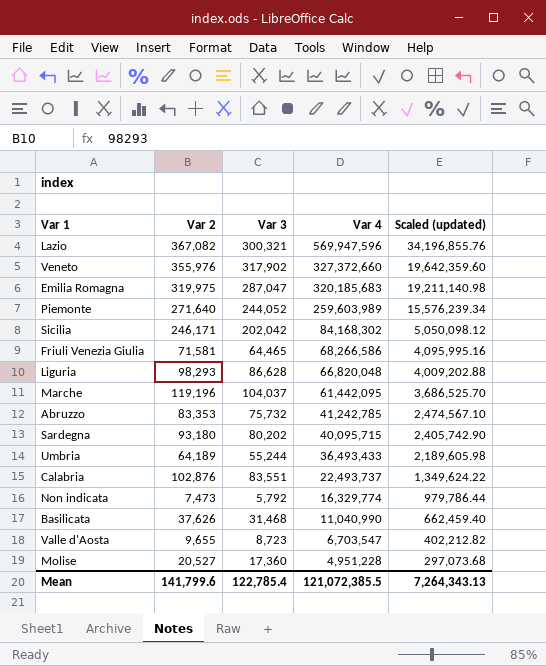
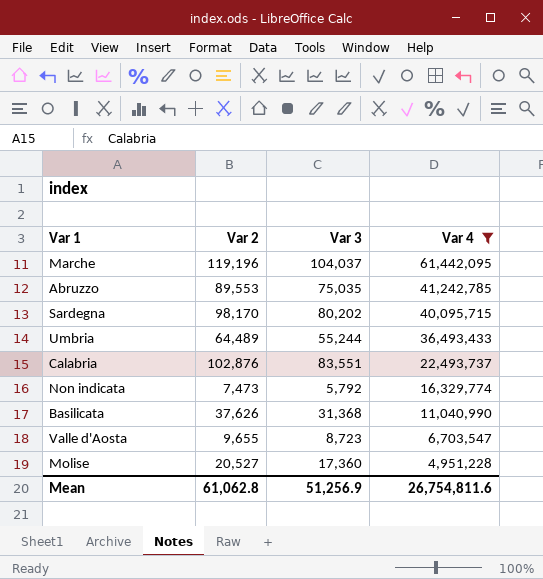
filter: none -> Var 4 <= 61,442,095
column Scaled (updated) | formula: [Var 4] * 0.06 -> none
Abruzzo | Var 2: 83,353 -> 89,553
Abruzzo | Var 3: 75,732 -> 75,035
Sardegna | Var 2: 93,180 -> 98,170
Umbria | Var 2: 64,189 -> 64,489
Basilicata | Var 3: 31,468 -> 31,368
Mean | Var 2: 141,799.6 -> 61,062.8
Mean | Var 3: 122,785.4 -> 51,256.9
Mean | Var 4: 121,072,385.5 -> 26,754,811.6

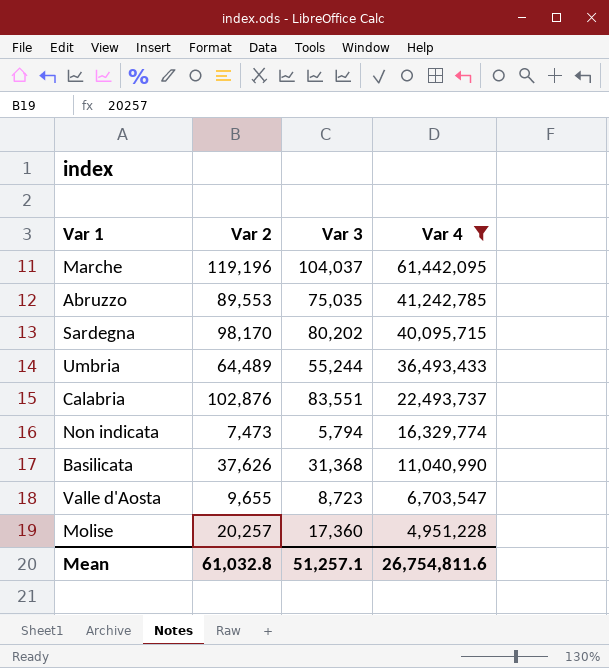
Non indicata | Var 3: 5,792 -> 5,794
Molise | Var 2: 20,527 -> 20,257
Mean | Var 2: 61,062.8 -> 61,032.8
Mean | Var 3: 51,256.9 -> 51,257.1

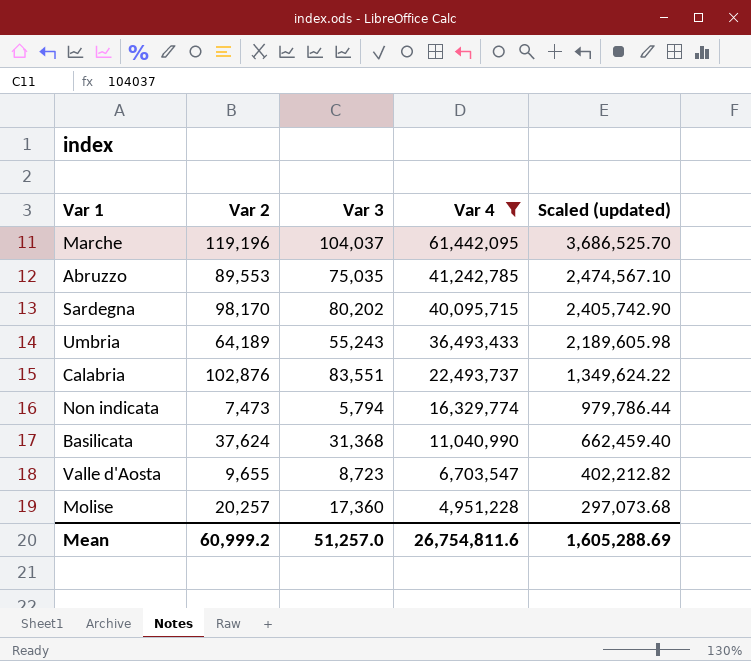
column Scaled (updated) | formula: none -> [Var 4] * 0.06
Umbria | Var 2: 64,489 -> 64,189
Umbria | Var 3: 55,244 -> 55,243
Basilicata | Var 2: 37,626 -> 37,624
Mean | Var 2: 61,032.8 -> 60,999.2
Mean | Var 3: 51,257.1 -> 51,257.0

